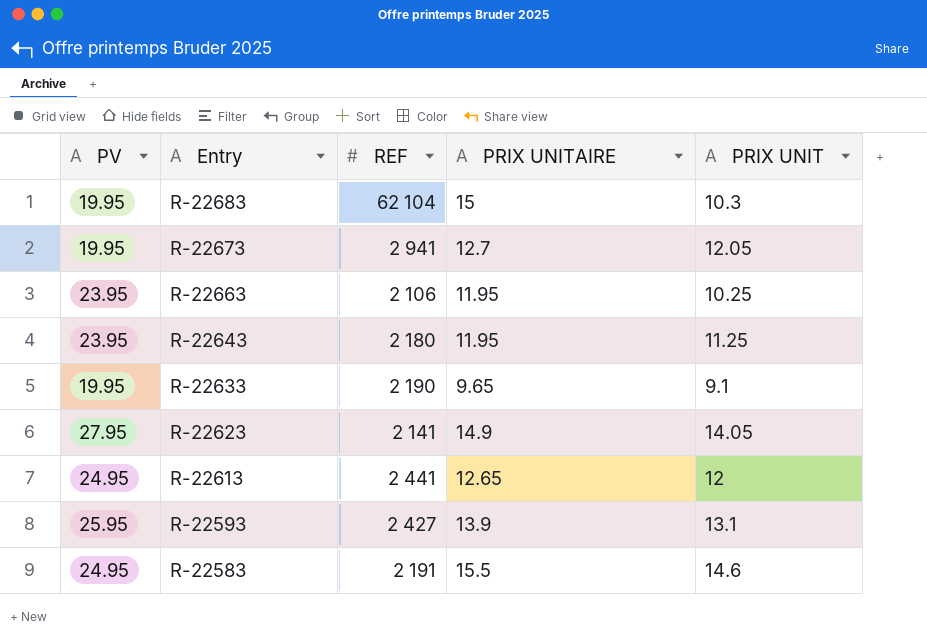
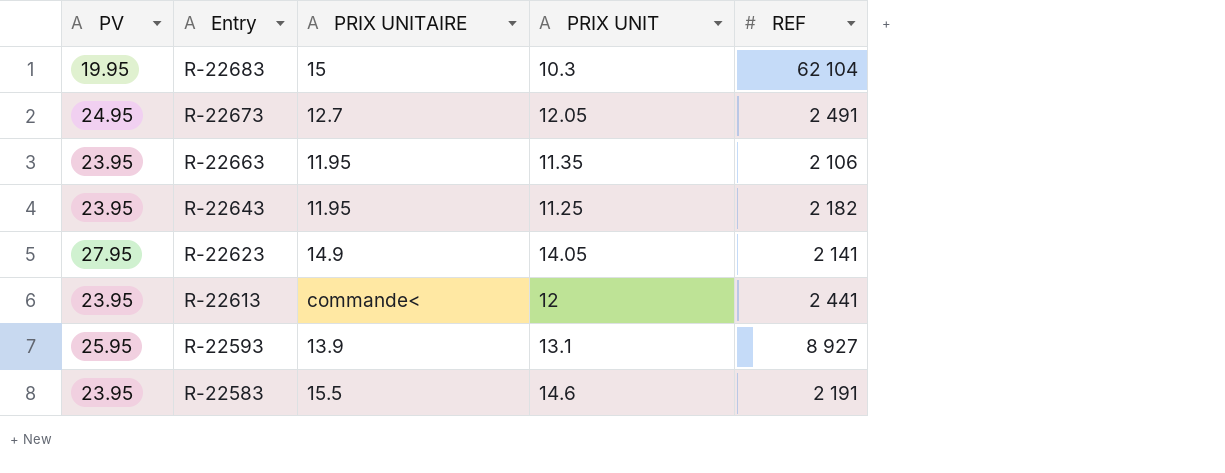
column REF | position: 3 -> 5
row R-22633: 19.95 | 2 190 | 9.65 | 9.1 -> none
R-22673 | PV: 19.95 -> 24.95
R-22673 | REF: 2 941 -> 2 491
R-22663 | PRIX UNIT: 10.25 -> 11.35
R-22643 | REF: 2 180 -> 2 182
R-22613 | PV: 24.95 -> 23.95
R-22613 | PRIX UNITAIRE: 12.65 -> commande<
R-22593 | REF: 2 427 -> 8 927
R-22583 | PV: 24.95 -> 23.95

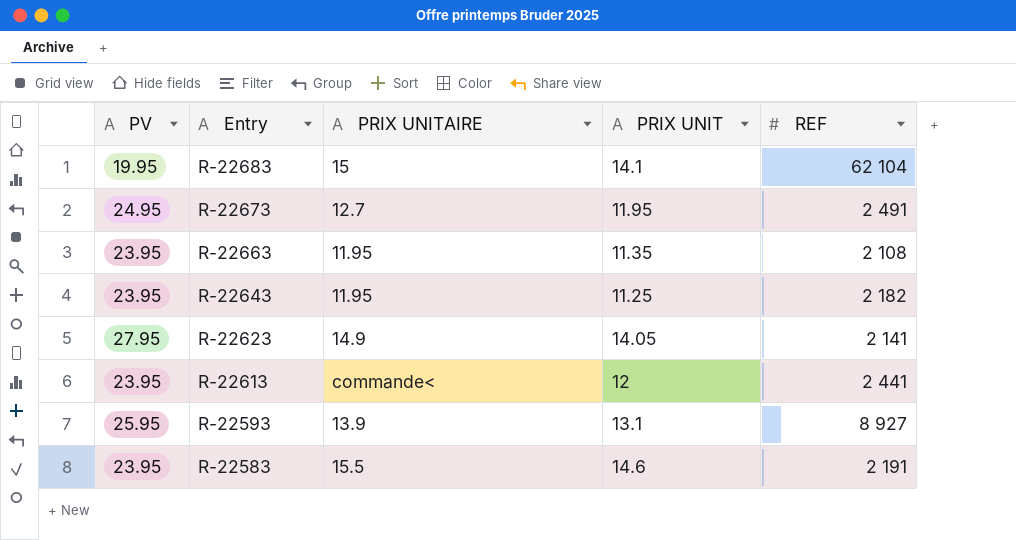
R-22683 | PRIX UNIT: 10.3 -> 14.1
R-22673 | PRIX UNIT: 12.05 -> 11.95
R-22663 | REF: 2 106 -> 2 108

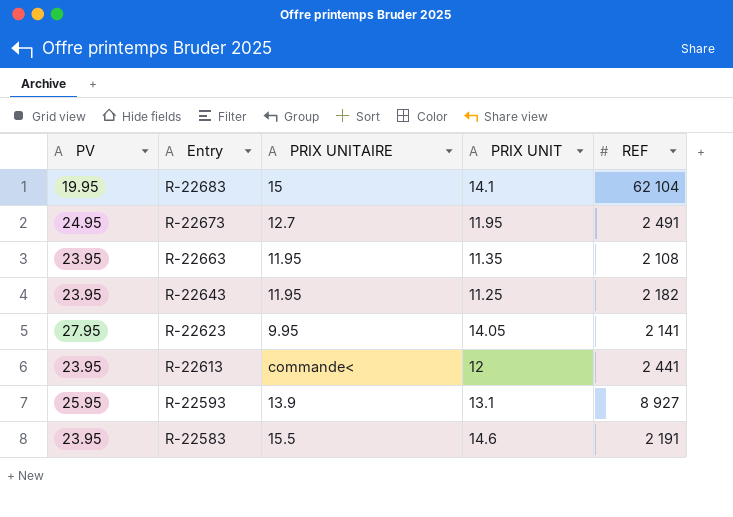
R-22623 | PRIX UNITAIRE: 14.9 -> 9.95

